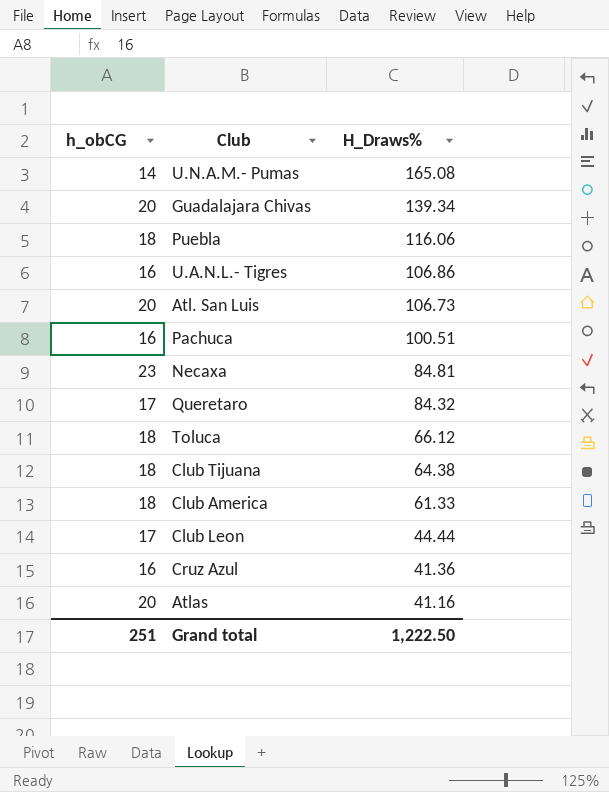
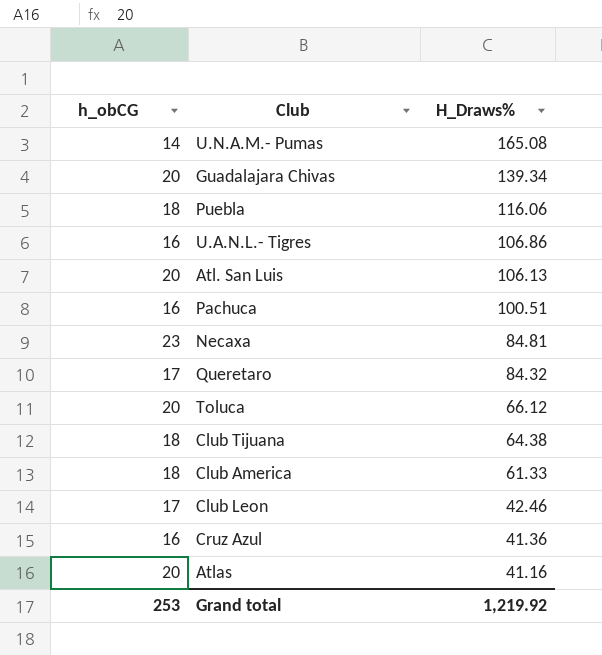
Atl. San Luis | H_Draws%: 106.73 -> 106.13
Toluca | h_obCG: 18 -> 20
Club Leon | H_Draws%: 44.44 -> 42.46
Grand total | h_obCG: 251 -> 253
Grand total | H_Draws%: 1,222.50 -> 1,219.92

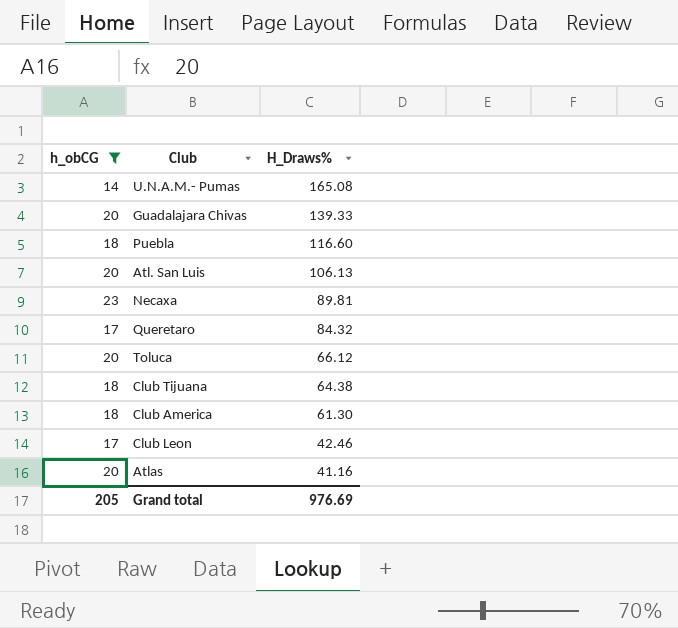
filter: none -> h_obCG != 16
Guadalajara Chivas | H_Draws%: 139.34 -> 139.33
Puebla | H_Draws%: 116.06 -> 116.60
Necaxa | H_Draws%: 84.81 -> 89.81
Club America | H_Draws%: 61.33 -> 61.30
Grand total | h_obCG: 253 -> 205
Grand total | H_Draws%: 1,219.92 -> 976.69

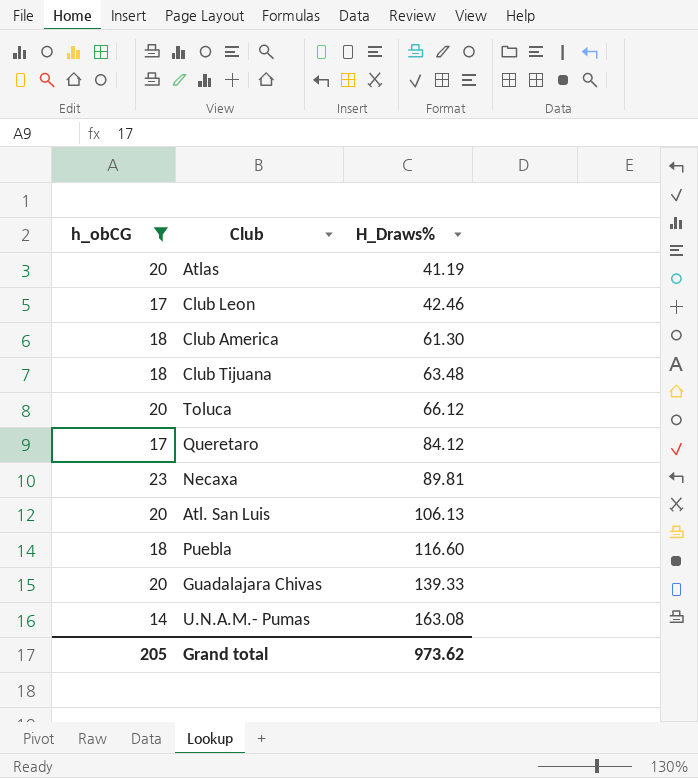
row order: H_Draws% descending -> H_Draws% ascending
Atlas | H_Draws%: 41.16 -> 41.19
Club Tijuana | H_Draws%: 64.38 -> 63.48
Queretaro | H_Draws%: 84.32 -> 84.12
U.N.A.M.- Pumas | H_Draws%: 165.08 -> 163.08
Grand total | H_Draws%: 976.69 -> 973.62

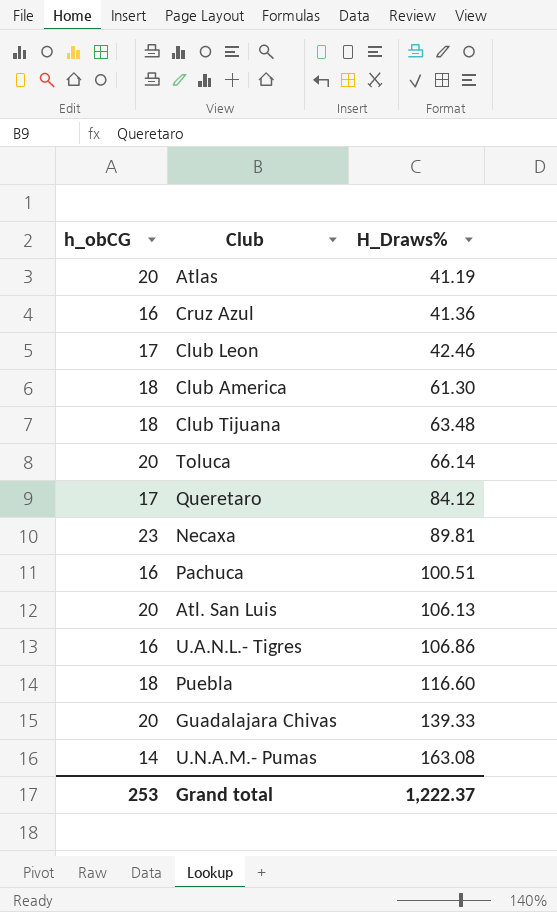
filter: h_obCG != 16 -> none
Toluca | H_Draws%: 66.12 -> 66.14
Grand total | h_obCG: 205 -> 253
Grand total | H_Draws%: 973.62 -> 1,222.37

